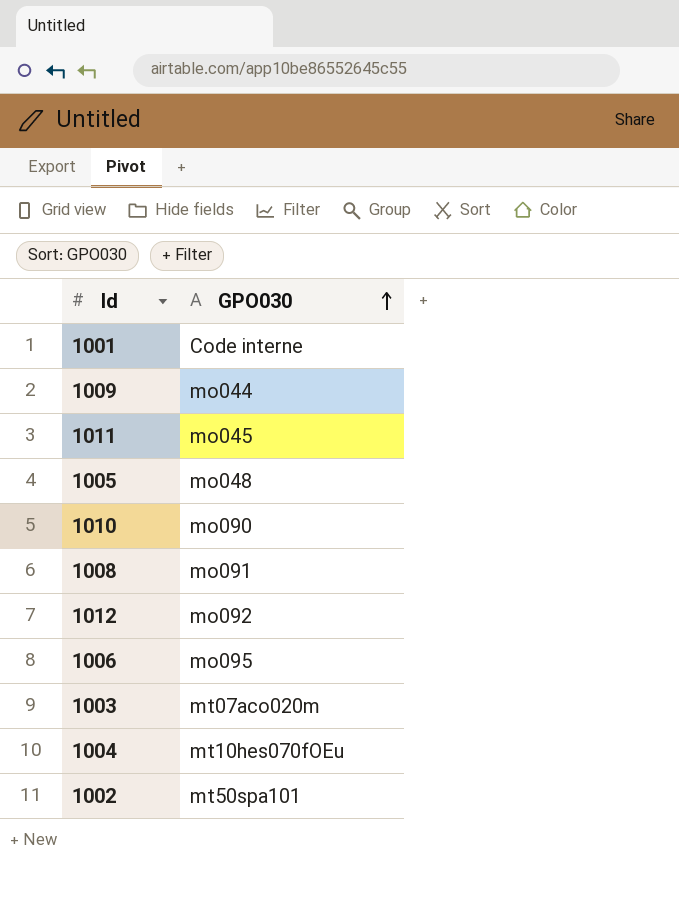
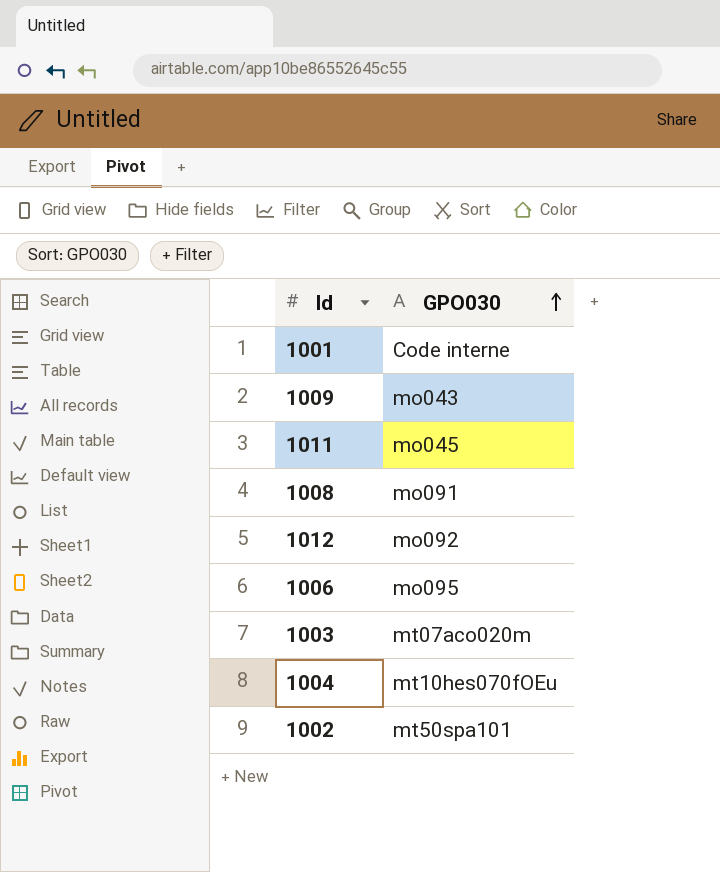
row 1005: mo048 -> none
row 1010: mo090 -> none
1009 | GPO030: mo044 -> mo043

